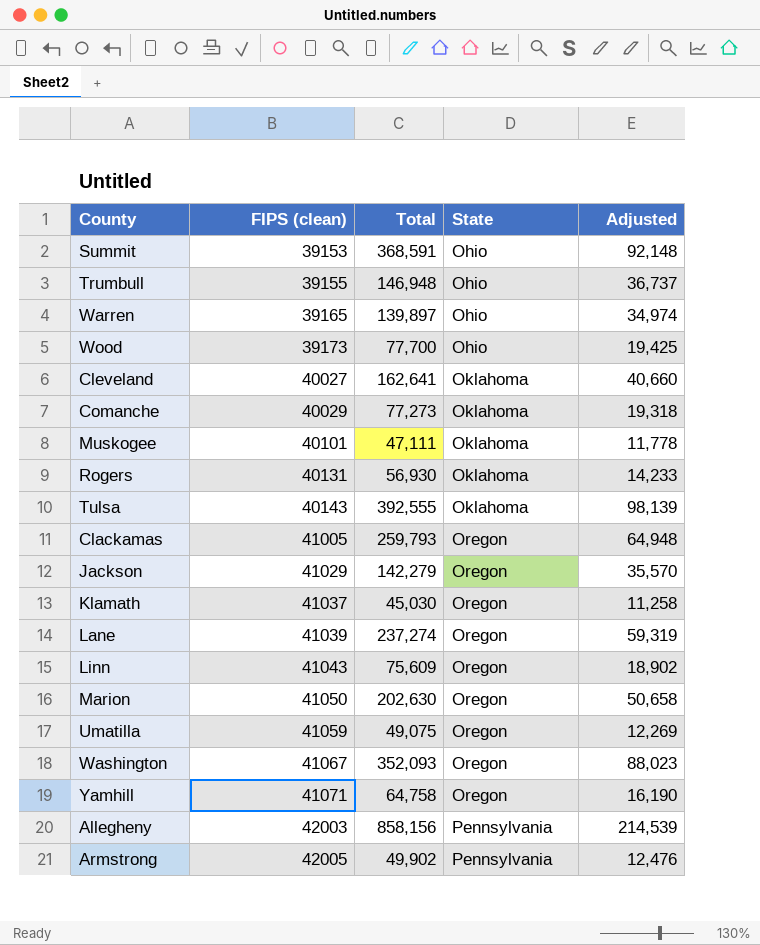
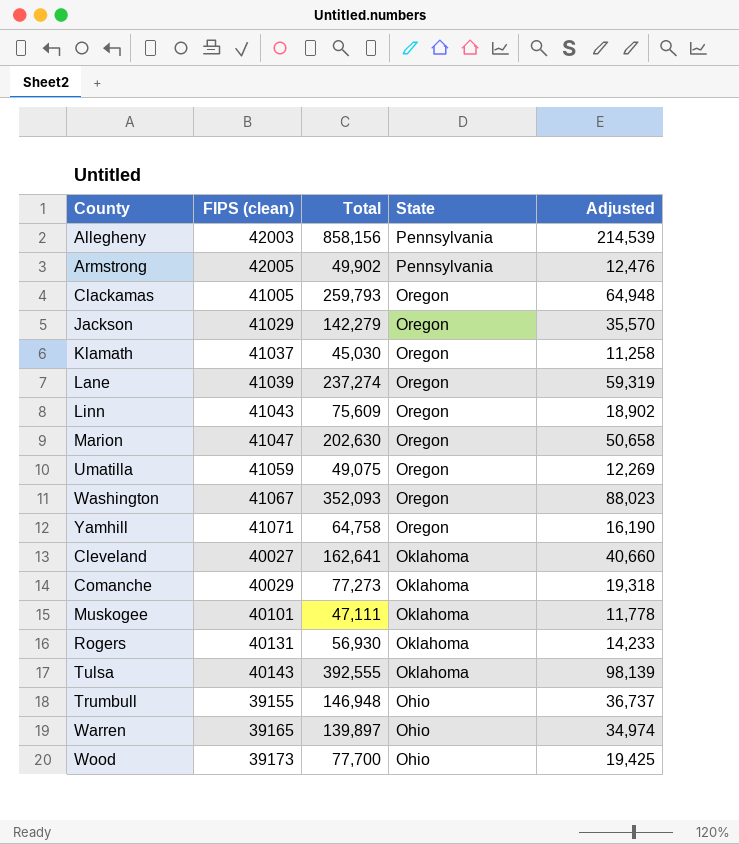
row order: FIPS (clean) ascending -> State descending
row Summit: 39153 | 368,591 | Ohio | 92,148 -> none
Marion | FIPS (clean): 41050 -> 41047

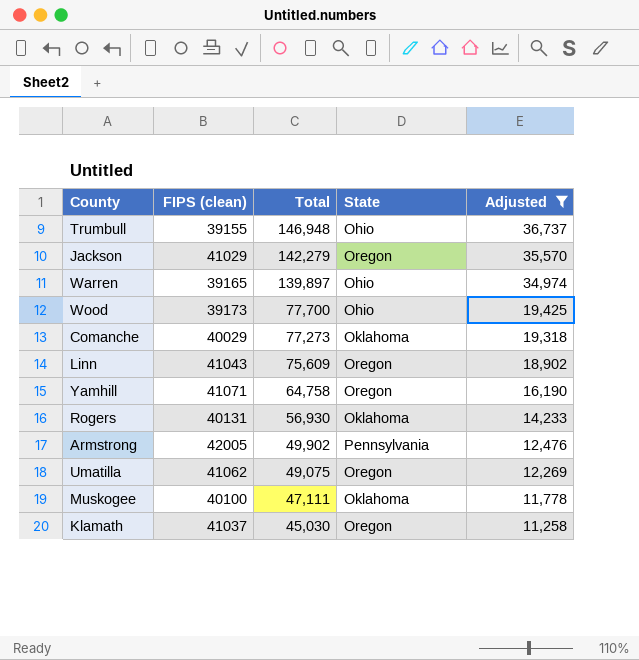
filter: none -> Adjusted <= 36,737
row order: State descending -> Total descending
Umatilla | FIPS (clean): 41059 -> 41062
Muskogee | FIPS (clean): 40101 -> 40100

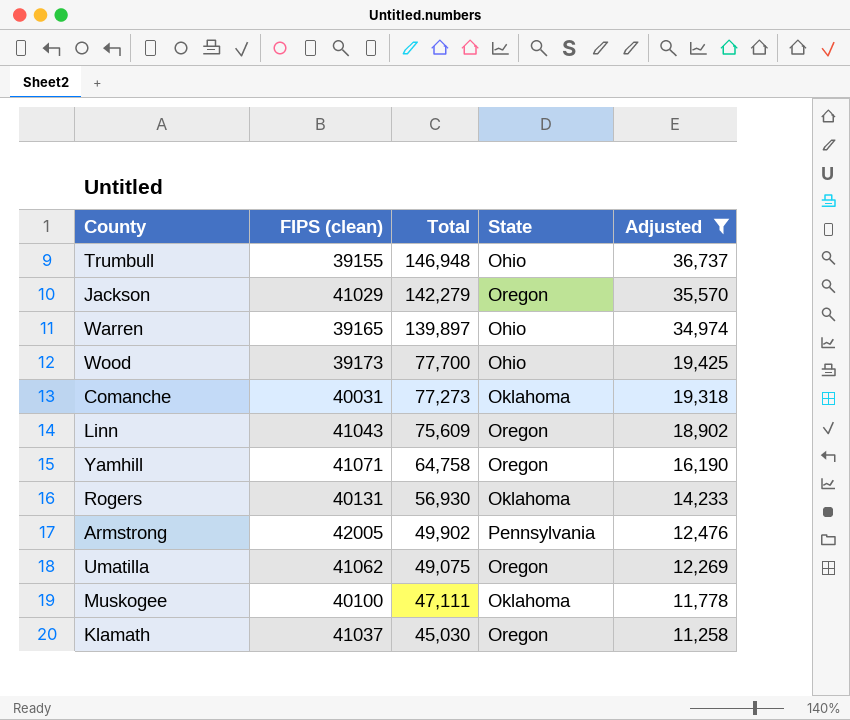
Comanche | FIPS (clean): 40029 -> 40031

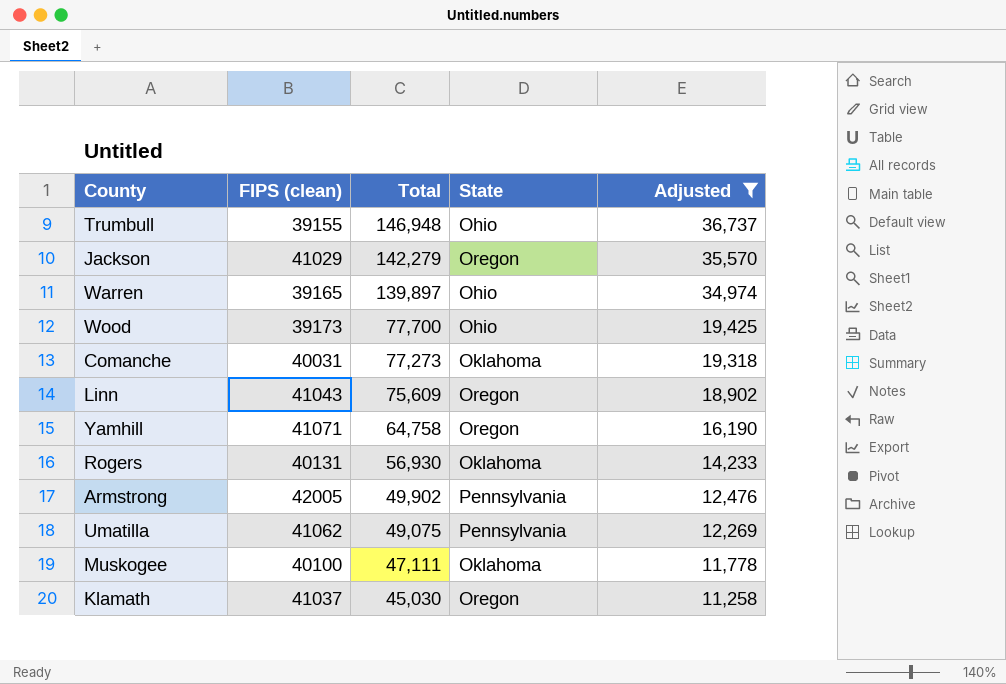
Umatilla | State: Oregon -> Pennsylvania

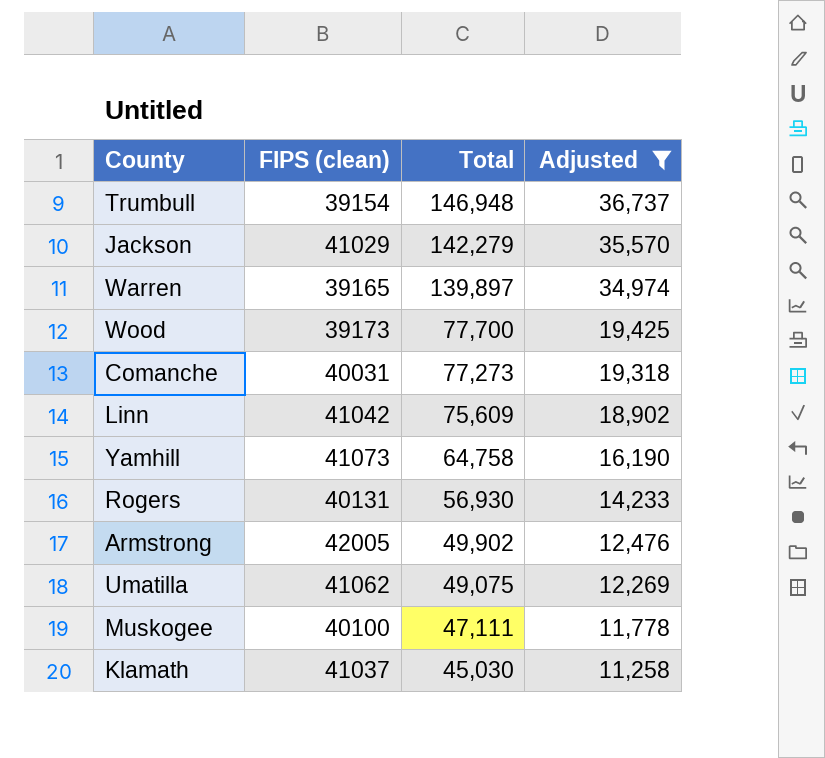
column State | position: 4 -> none
Trumbull | FIPS (clean): 39155 -> 39154
Linn | FIPS (clean): 41043 -> 41042
Yamhill | FIPS (clean): 41071 -> 41073

